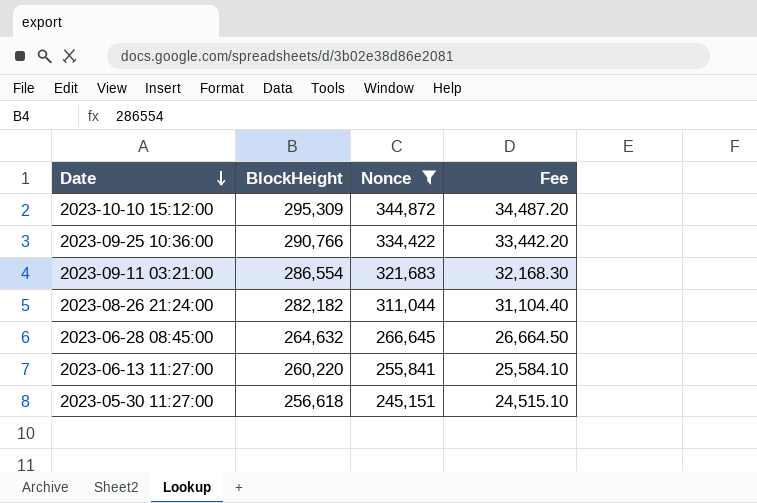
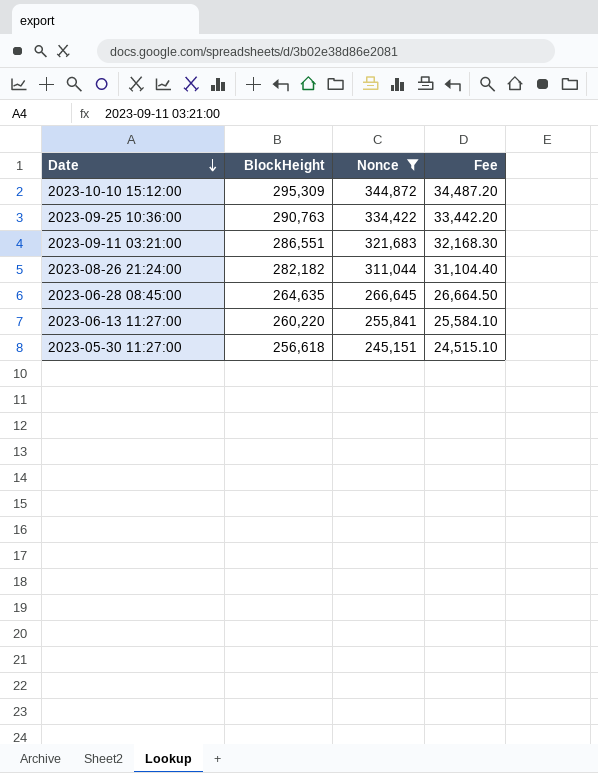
2023-09-25 10:36:00 | BlockHeight: 290,766 -> 290,763
2023-09-11 03:21:00 | BlockHeight: 286,554 -> 286,551
2023-06-28 08:45:00 | BlockHeight: 264,632 -> 264,635

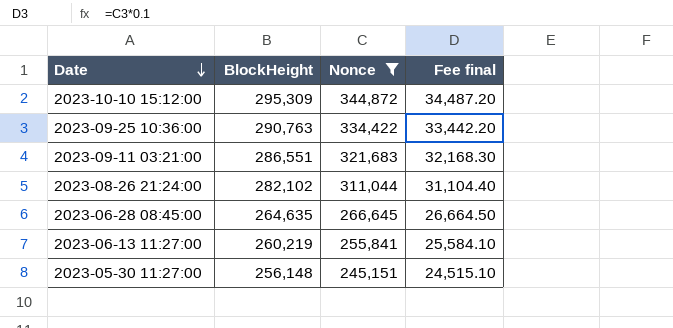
column name: Fee -> Fee final
2023-08-26 21:24:00 | BlockHeight: 282,182 -> 282,102
2023-06-13 11:27:00 | BlockHeight: 260,220 -> 260,219
2023-05-30 11:27:00 | BlockHeight: 256,618 -> 256,148

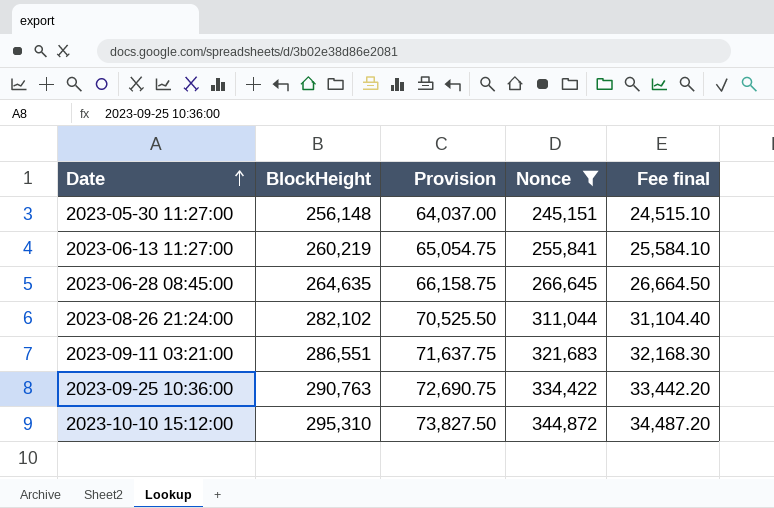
row order: Date descending -> Date ascending
column Provision | formula: none -> [BlockHeight] * 0.25
2023-10-10 15:12:00 | BlockHeight: 295,309 -> 295,310

